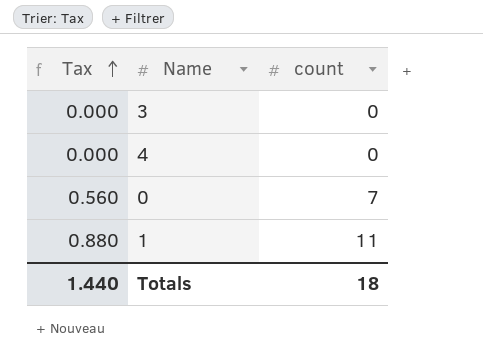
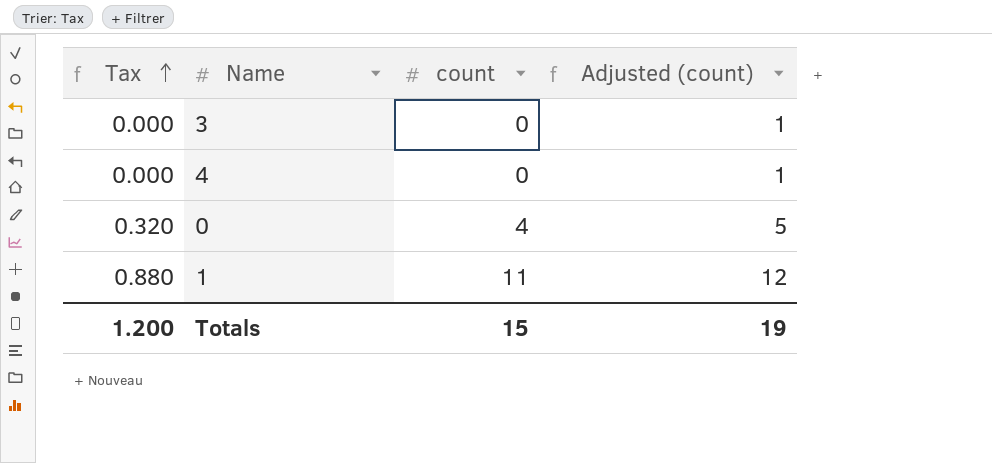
column Adjusted (count) | formula: none -> [count] + 1
0 | Tax: 0.560 -> 0.320
0 | count: 7 -> 4
Totals | Tax: 1.440 -> 1.200
Totals | count: 18 -> 15

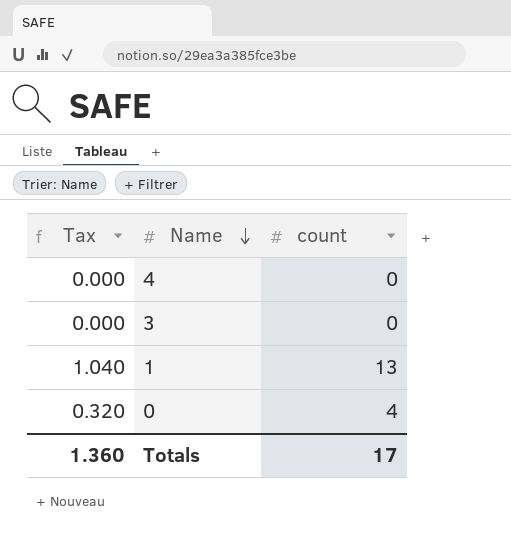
row order: Tax ascending -> Name descending
column Adjusted (count) | formula: [count] + 1 -> none
1 | Tax: 0.880 -> 1.040
1 | count: 11 -> 13
Totals | Tax: 1.200 -> 1.360
Totals | count: 15 -> 17

